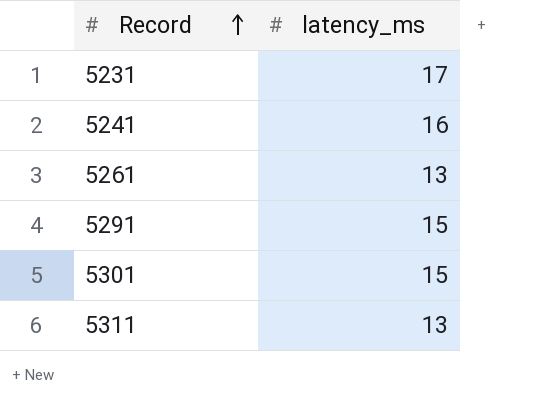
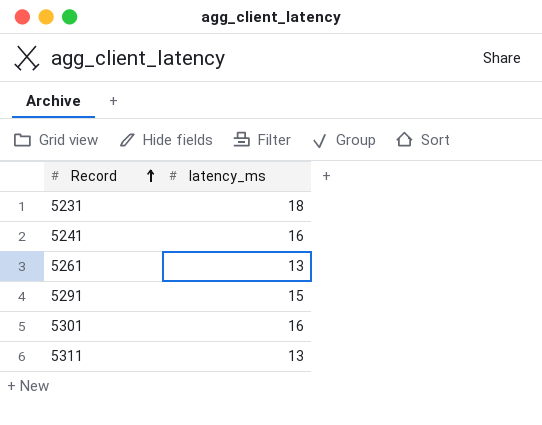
5231 | latency_ms: 17 -> 18
5301 | latency_ms: 15 -> 16

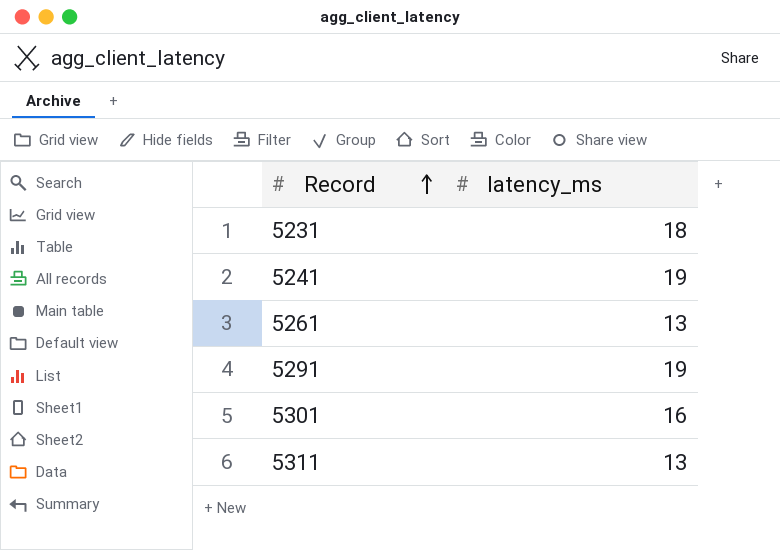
5241 | latency_ms: 16 -> 19
5291 | latency_ms: 15 -> 19

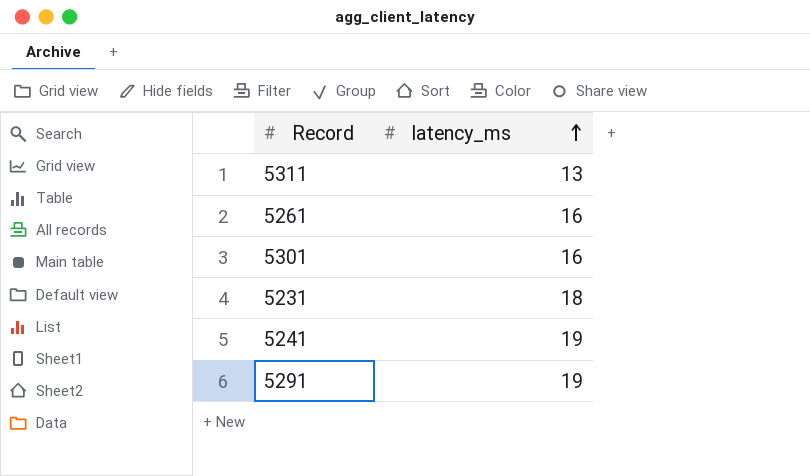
row order: Record ascending -> latency_ms ascending
5261 | latency_ms: 13 -> 16

